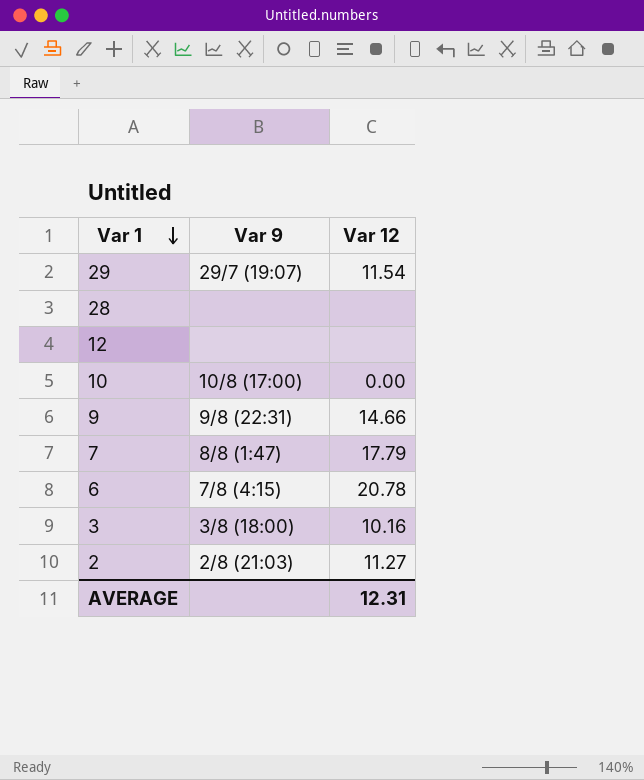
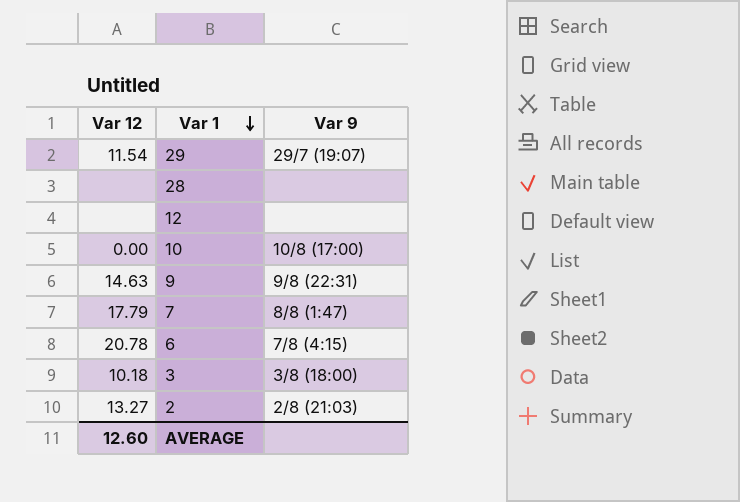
column Var 12 | position: 3 -> 1
9 | Var 12: 14.66 -> 14.63
3 | Var 12: 10.16 -> 10.18
2 | Var 12: 11.27 -> 13.27
AVERAGE | Var 12: 12.31 -> 12.60

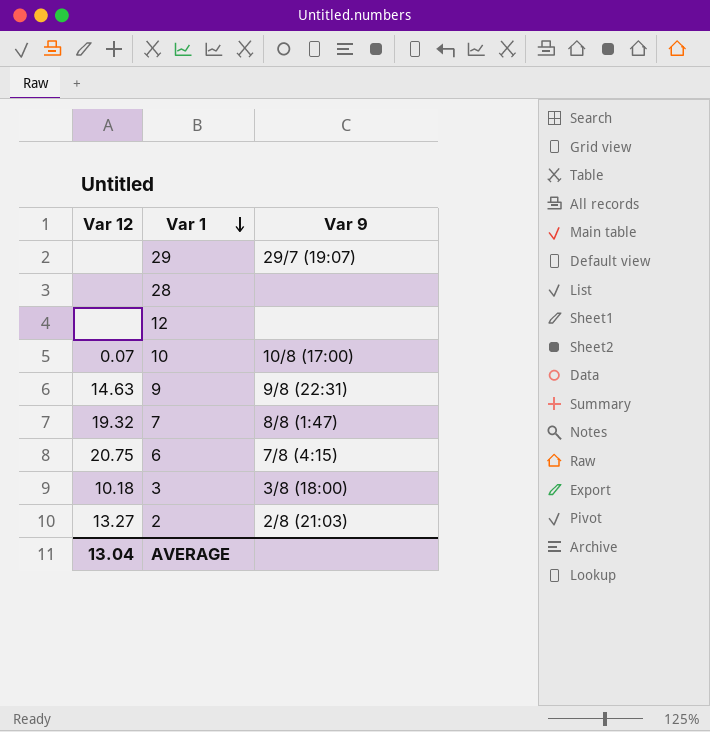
29 | Var 12: 11.54 -> none
10 | Var 12: 0.00 -> 0.07
7 | Var 12: 17.79 -> 19.32
6 | Var 12: 20.78 -> 20.75
AVERAGE | Var 12: 12.60 -> 13.04

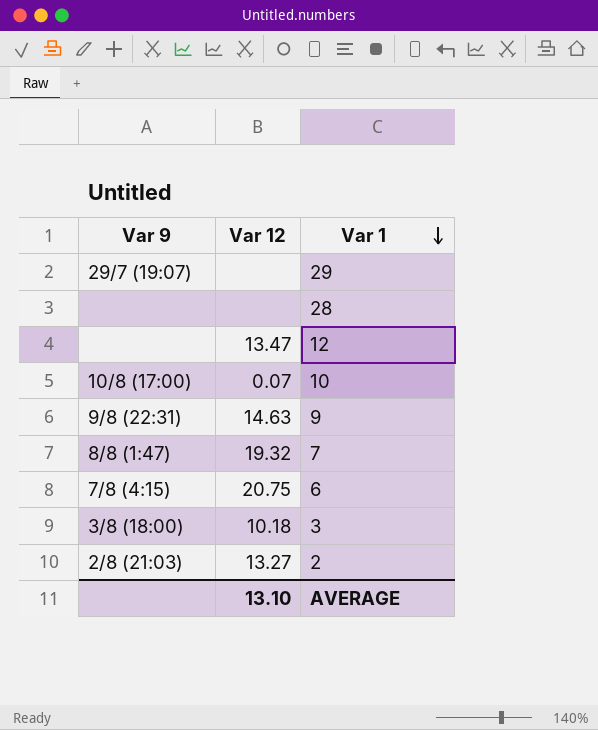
column Var 9 | position: 3 -> 1
12 | Var 12: none -> 13.47
AVERAGE | Var 12: 13.04 -> 13.10

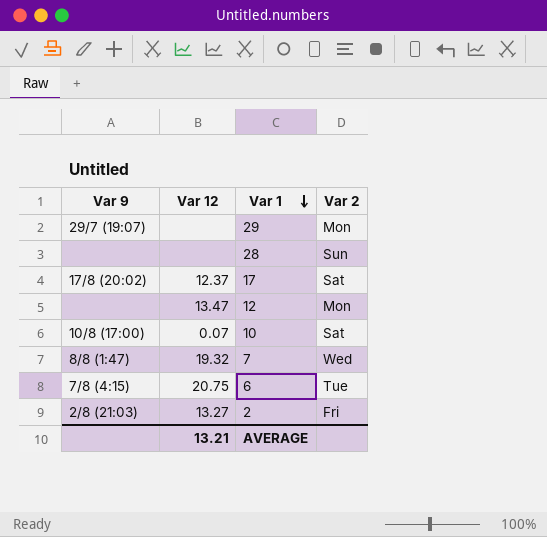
column Var 2 | position: none -> 4
row 9: 9/8 (22:31) | 14.63 -> none
row 3: 3/8 (18:00) | 10.18 -> none
row 17: none -> 17/8 (20:02) | 12.37 | Sat
AVERAGE | Var 12: 13.10 -> 13.21

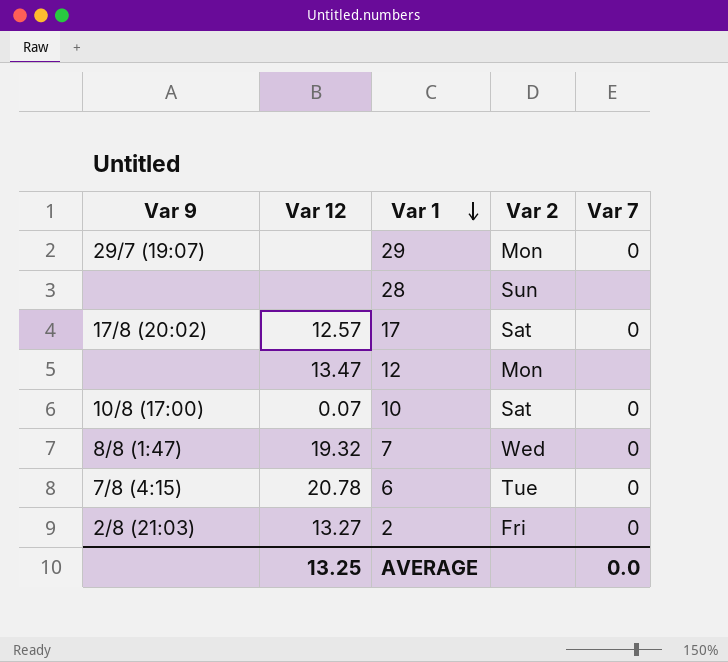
column Var 7 | position: none -> 5
17 | Var 12: 12.37 -> 12.57
6 | Var 12: 20.75 -> 20.78
AVERAGE | Var 12: 13.21 -> 13.25

